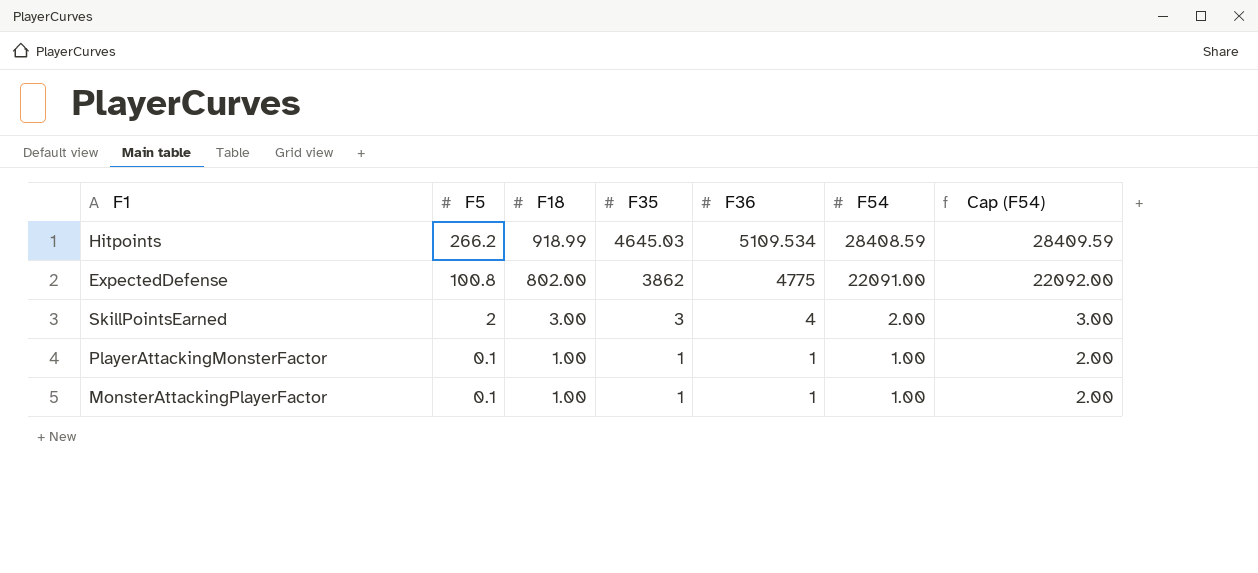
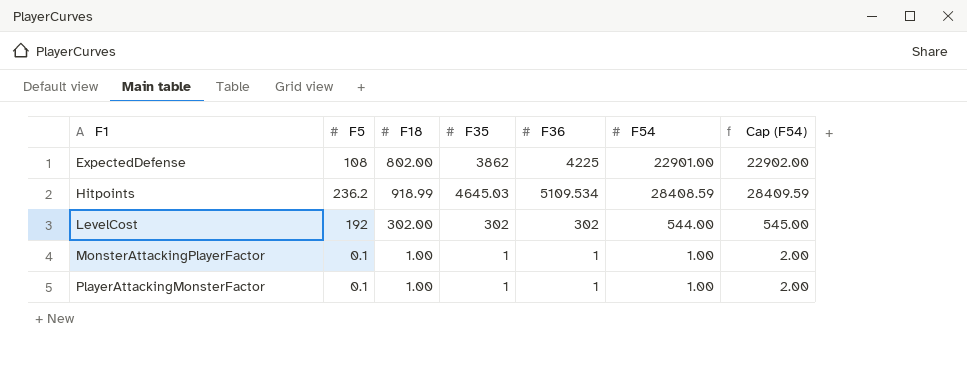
row order: F5 descending -> F1 ascending
row SkillPointsEarned: 2 | 3.00 | 3 | 4 | 2.00 | 3.00 -> none
ExpectedDefense | F5: 100.8 -> 108
ExpectedDefense | F36: 4775 -> 4225
ExpectedDefense | F54: 22091.00 -> 22901.00
ExpectedDefense | Cap (F54): 22092.00 -> 22902.00
Hitpoints | F5: 266.2 -> 236.2
row LevelCost: none -> 192 | 302.00 | 302 | 302 | 544.00 | 545.00

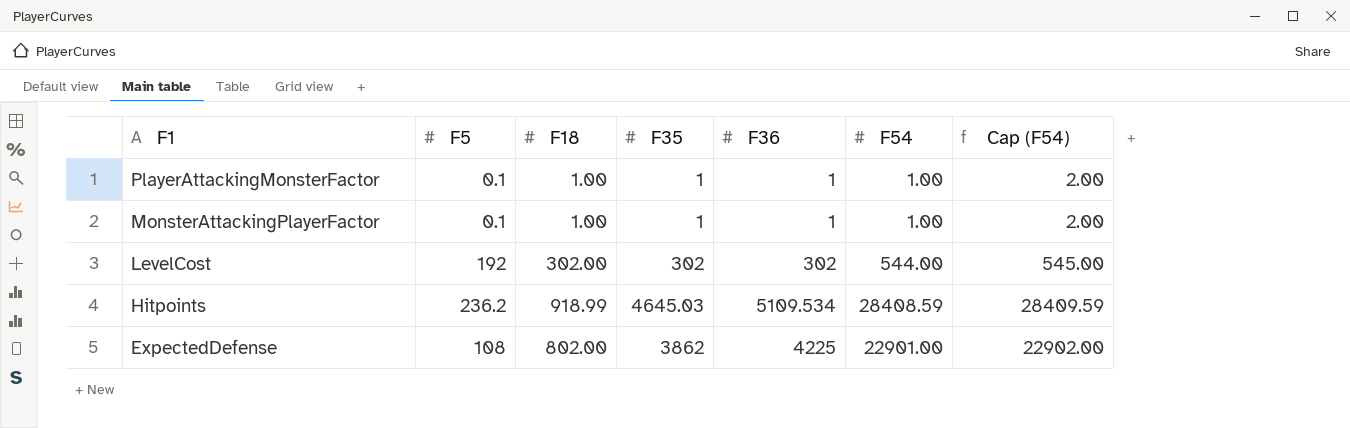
row order: F1 ascending -> F1 descending

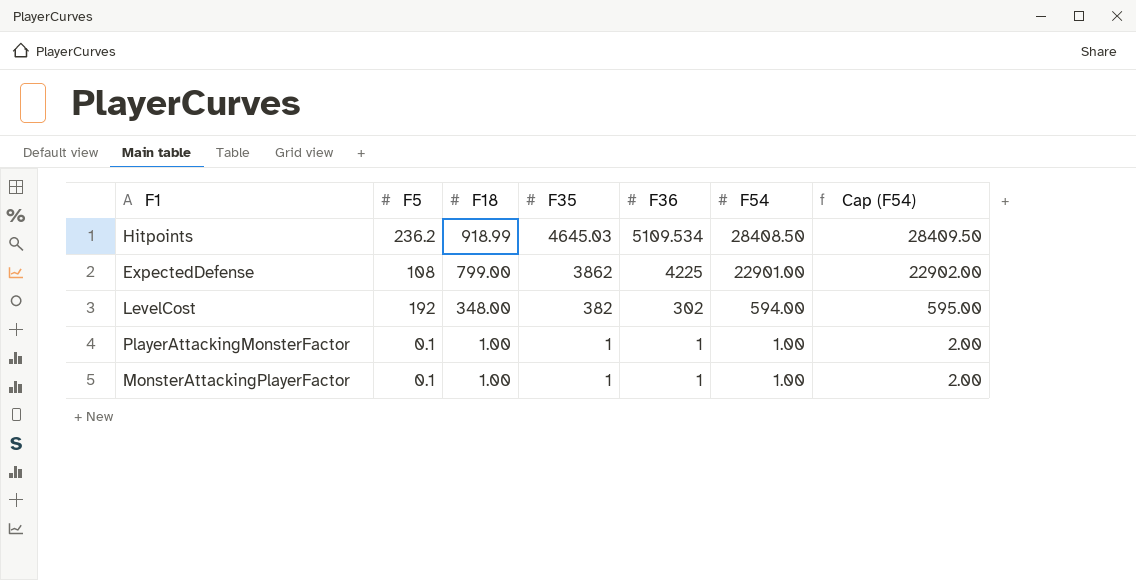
row order: F1 descending -> F18 descending
Hitpoints | F54: 28408.59 -> 28408.50
Hitpoints | Cap (F54): 28409.59 -> 28409.50
ExpectedDefense | F18: 802.00 -> 799.00
LevelCost | F18: 302.00 -> 348.00
LevelCost | F35: 302 -> 382
LevelCost | F54: 544.00 -> 594.00
LevelCost | Cap (F54): 545.00 -> 595.00

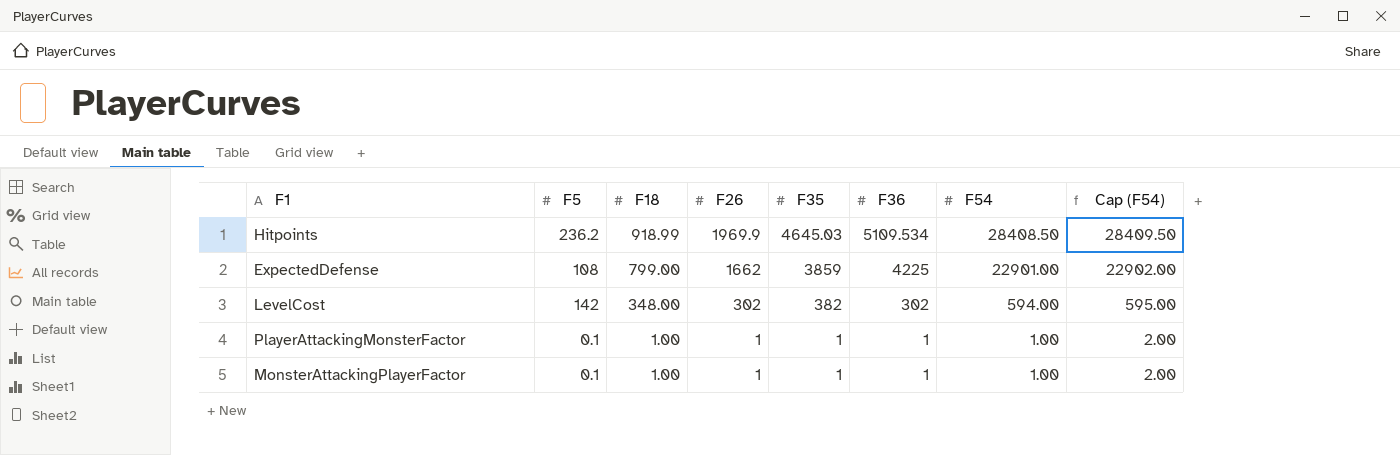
column F26 | position: none -> 4
ExpectedDefense | F35: 3862 -> 3859
LevelCost | F5: 192 -> 142

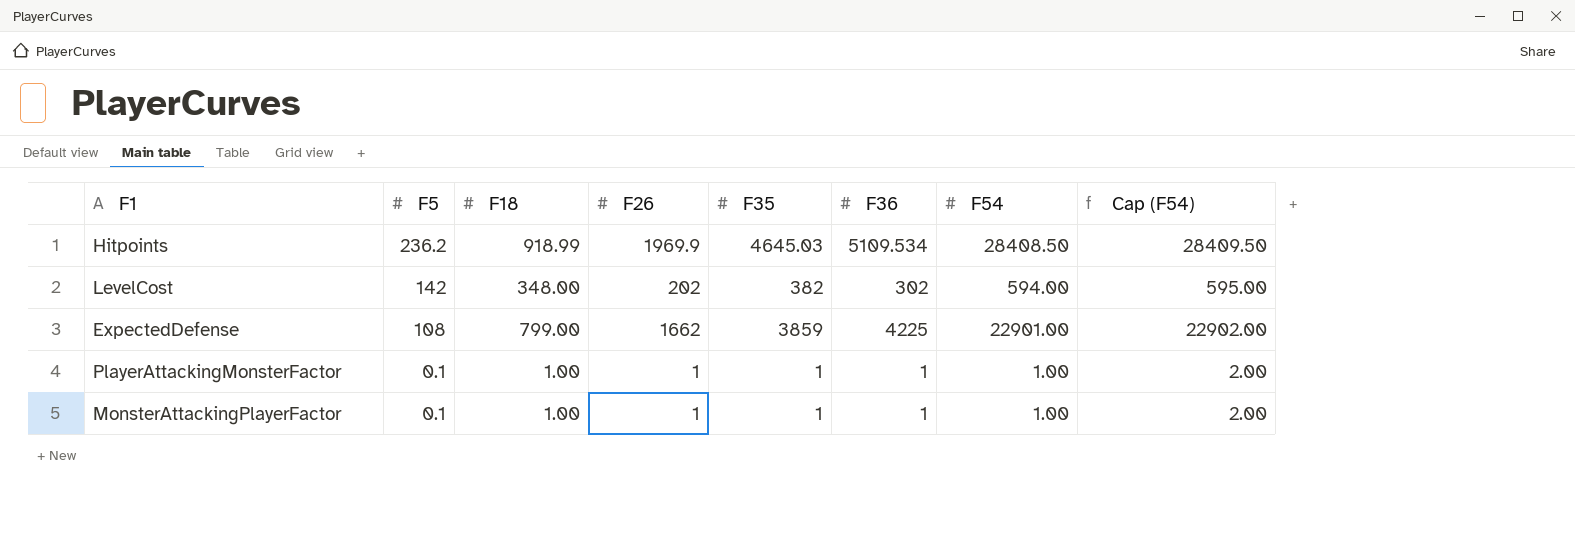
row order: F18 descending -> F5 descending
LevelCost | F26: 302 -> 202

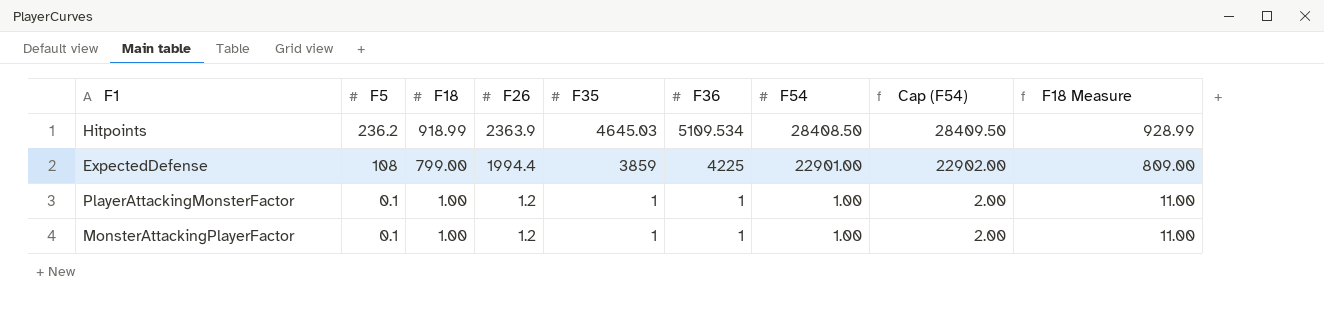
column F18 Measure | formula: none -> [F18] + 10
row LevelCost: 142 | 348.00 | 202 | 382 | 302 | 594.00 | 595.00 -> none
Hitpoints | F26: 1969.9 -> 2363.9
ExpectedDefense | F26: 1662 -> 1994.4
PlayerAttackingMonsterFactor | F26: 1 -> 1.2
MonsterAttackingPlayerFactor | F26: 1 -> 1.2

